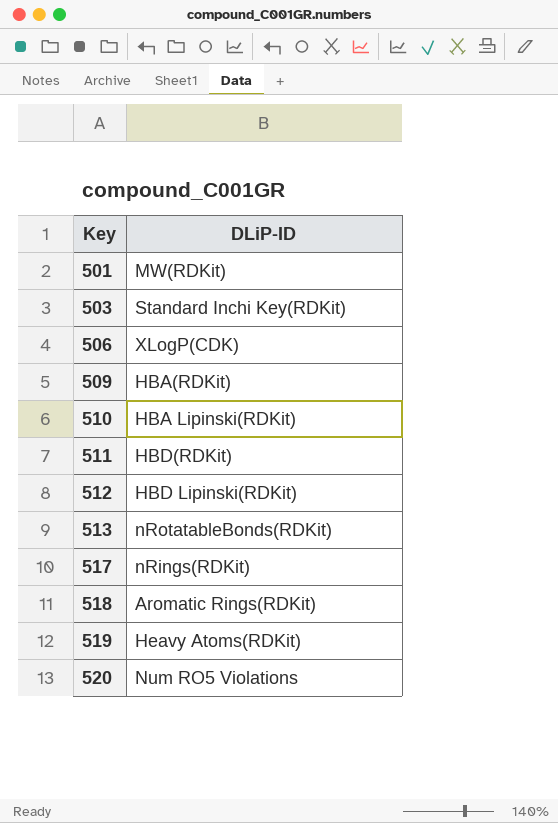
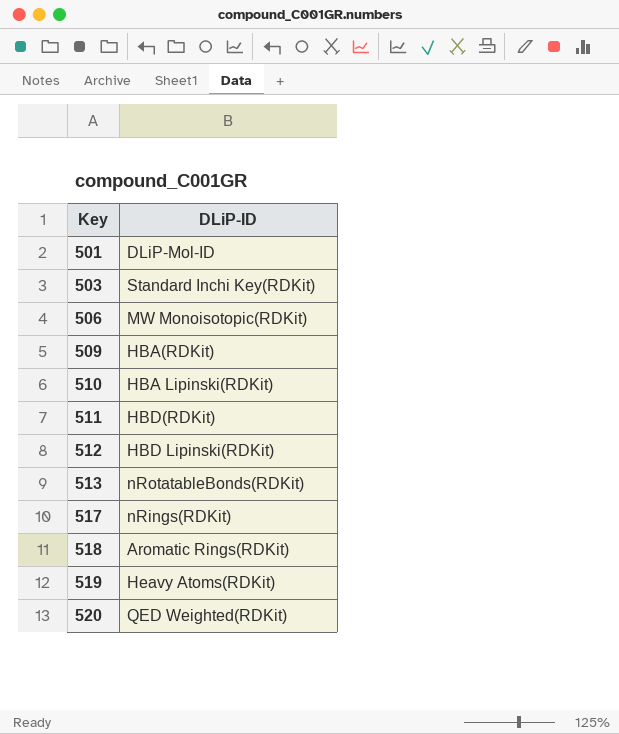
501 | DLiP-ID: MW(RDKit) -> DLiP-Mol-ID
506 | DLiP-ID: XLogP(CDK) -> MW Monoisotopic(RDKit)
520 | DLiP-ID: Num RO5 Violations -> QED Weighted(RDKit)

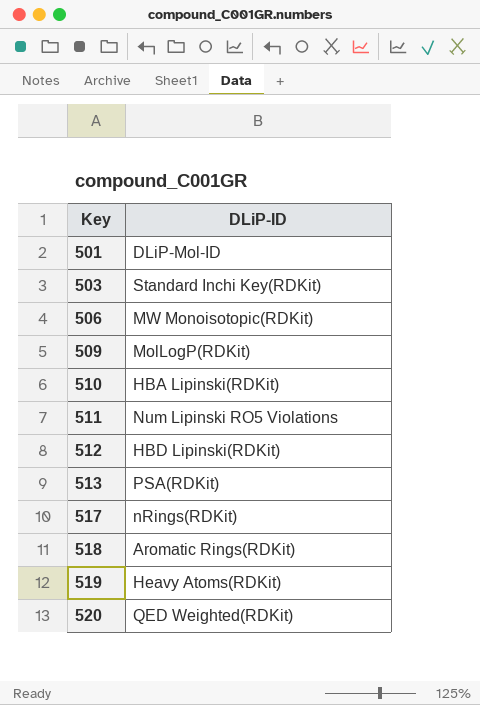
509 | DLiP-ID: HBA(RDKit) -> MolLogP(RDKit)
511 | DLiP-ID: HBD(RDKit) -> Num Lipinski RO5 Violations
513 | DLiP-ID: nRotatableBonds(RDKit) -> PSA(RDKit)

